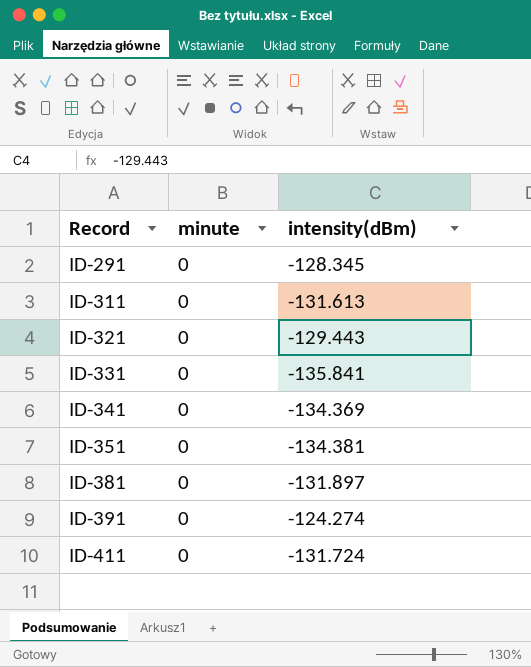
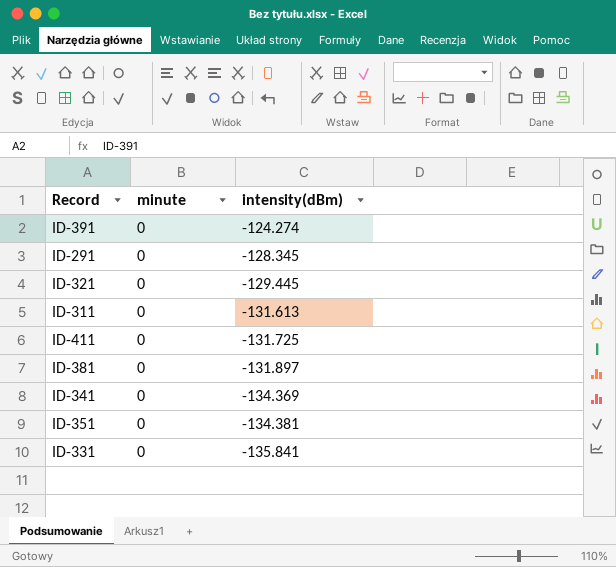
row order: Record ascending -> intensity(dBm) descending
ID-321 | intensity(dBm): -129.443 -> -129.445
ID-411 | intensity(dBm): -131.724 -> -131.725

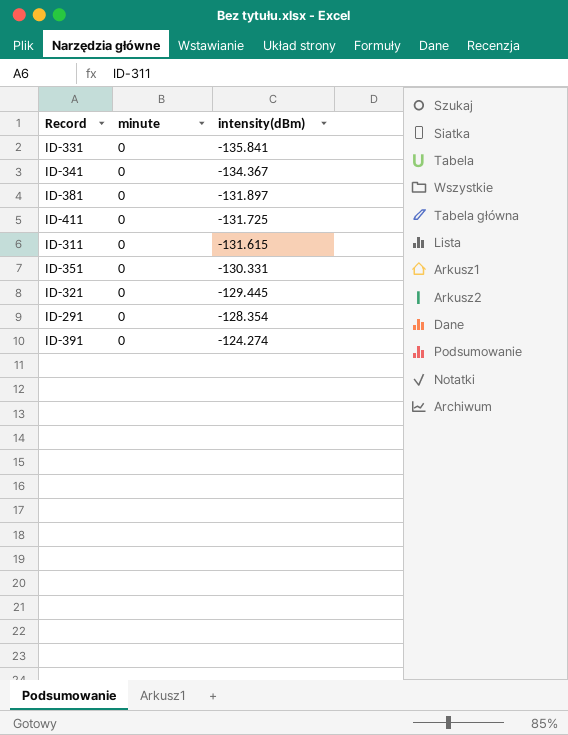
row order: intensity(dBm) descending -> intensity(dBm) ascending
ID-341 | intensity(dBm): -134.369 -> -134.367
ID-311 | intensity(dBm): -131.613 -> -131.615
ID-351 | intensity(dBm): -134.381 -> -130.331
ID-291 | intensity(dBm): -128.345 -> -128.354

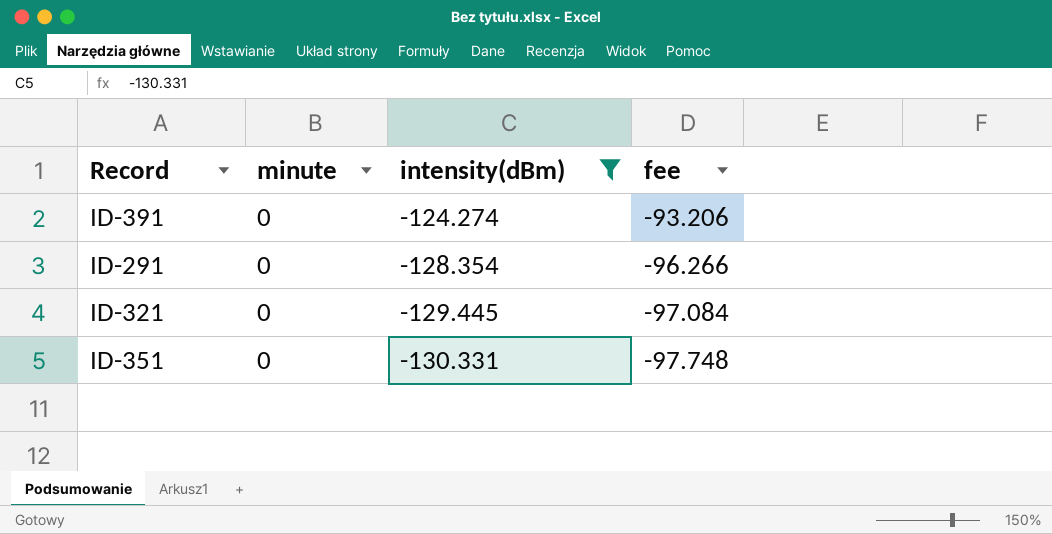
filter: none -> intensity(dBm) >= -130.331
row order: intensity(dBm) ascending -> intensity(dBm) descending
column fee | formula: none -> [intensity(dBm)] * 0.75

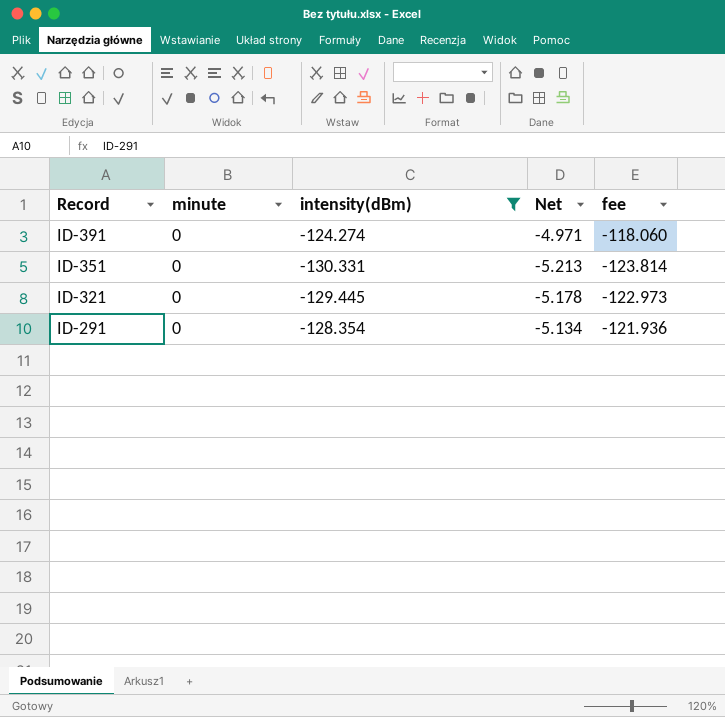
row order: intensity(dBm) descending -> Record descending
column Net | formula: none -> [intensity(dBm)] * 0.04
column fee | formula: [intensity(dBm)] * 0.75 -> [intensity(dBm)] * 0.95

